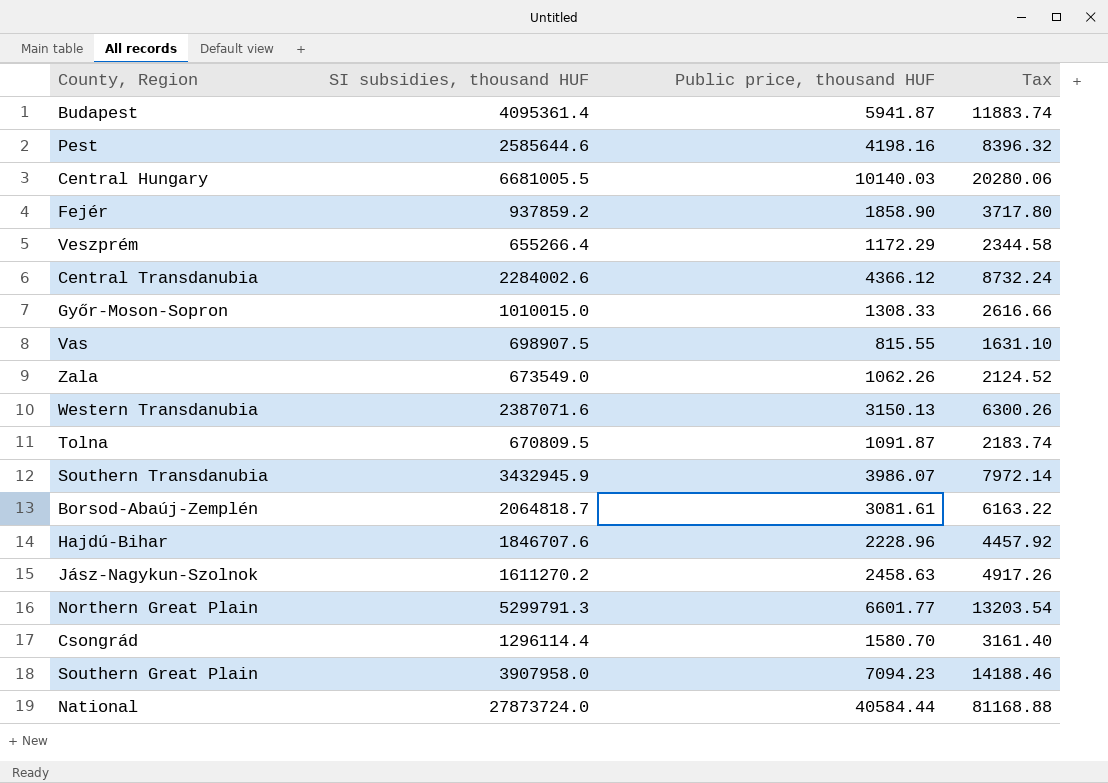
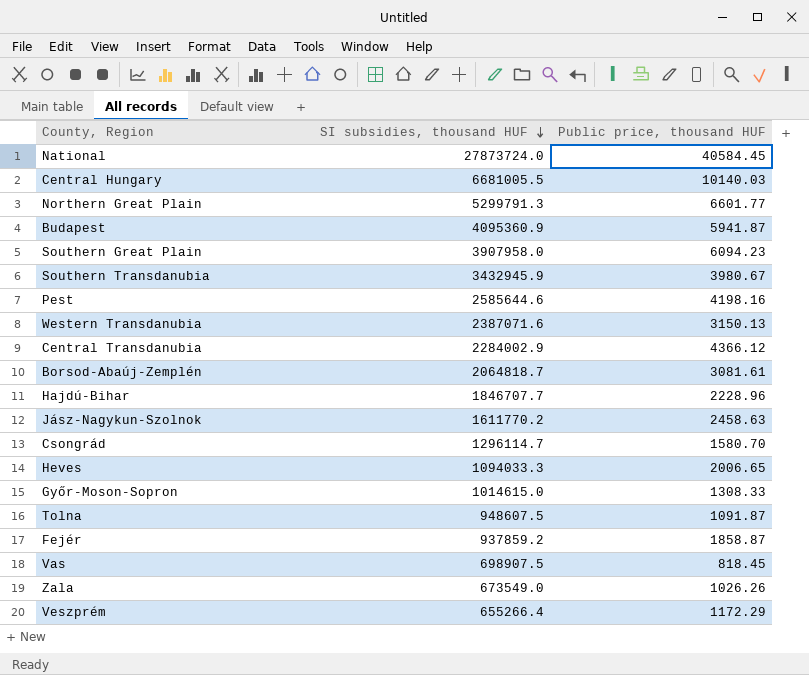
row order: none -> SI subsidies, thousand HUF descending
column Tax | formula: [Public price, thousand HUF] * 2 -> none
National | Public price, thousand HUF: 40584.44 -> 40584.45
Budapest | SI subsidies, thousand HUF: 4095361.4 -> 4095360.9
Southern Great Plain | Public price, thousand HUF: 7094.23 -> 6094.23
Southern Transdanubia | Public price, thousand HUF: 3986.07 -> 3980.67
Central Transdanubia | SI subsidies, thousand HUF: 2284002.6 -> 2284002.9
Hajdú-Bihar | SI subsidies, thousand HUF: 1846707.6 -> 1846707.7
Jász-Nagykun-Szolnok | SI subsidies, thousand HUF: 1611270.2 -> 1611770.2
Csongrád | SI subsidies, thousand HUF: 1296114.4 -> 1296114.7
row Heves: none -> 1094033.3 | 2006.65
Győr-Moson-Sopron | SI subsidies, thousand HUF: 1010015.0 -> 1014615.0
Tolna | SI subsidies, thousand HUF: 670809.5 -> 948607.5
Fejér | Public price, thousand HUF: 1858.90 -> 1858.87
Vas | Public price, thousand HUF: 815.55 -> 818.45
Zala | Public price, thousand HUF: 1062.26 -> 1026.26

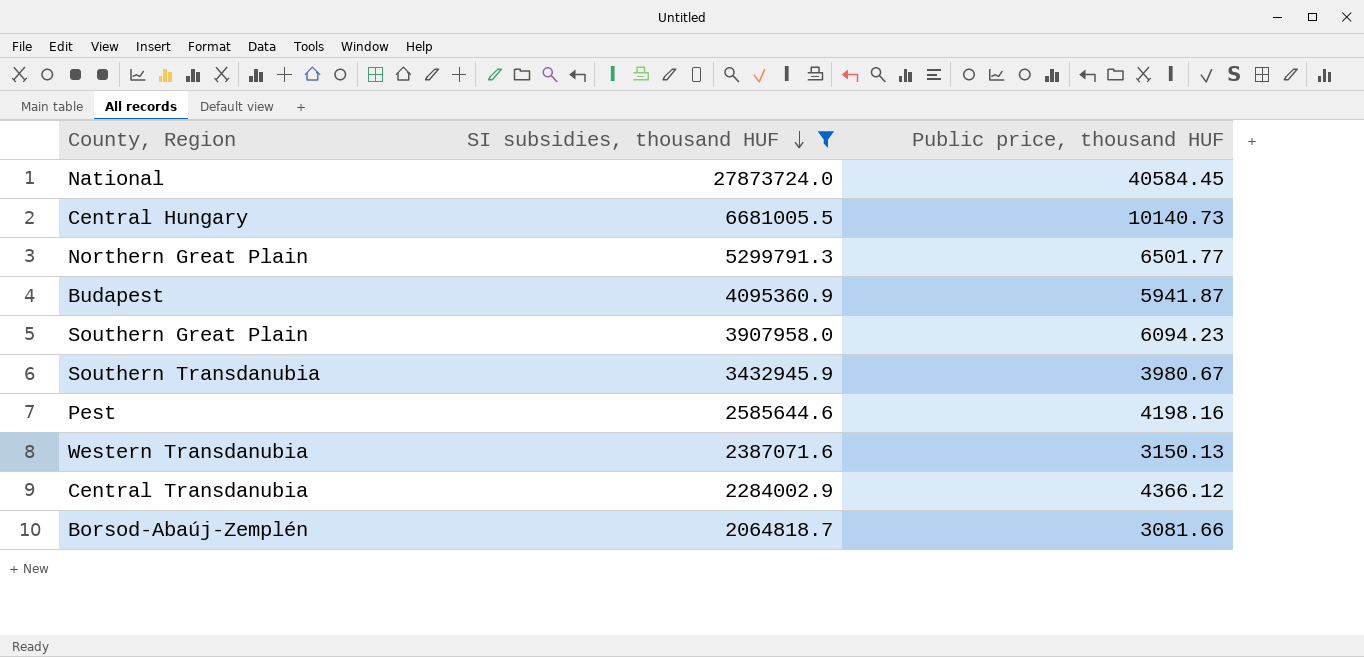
filter: none -> SI subsidies, thousand HUF >= 2064818.7
Central Hungary | Public price, thousand HUF: 10140.03 -> 10140.73
Northern Great Plain | Public price, thousand HUF: 6601.77 -> 6501.77
Borsod-Abaúj-Zemplén | Public price, thousand HUF: 3081.61 -> 3081.66

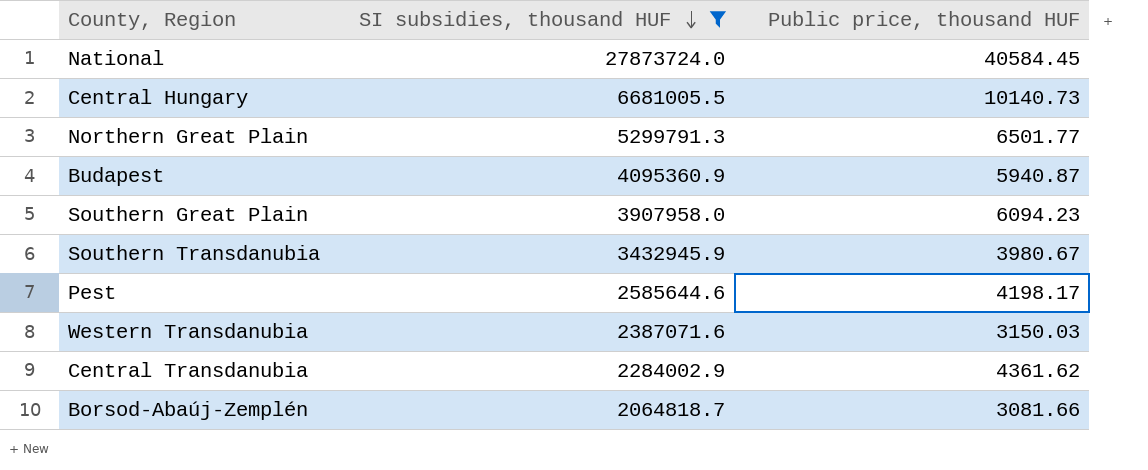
Budapest | Public price, thousand HUF: 5941.87 -> 5940.87
Pest | Public price, thousand HUF: 4198.16 -> 4198.17
Western Transdanubia | Public price, thousand HUF: 3150.13 -> 3150.03
Central Transdanubia | Public price, thousand HUF: 4366.12 -> 4361.62

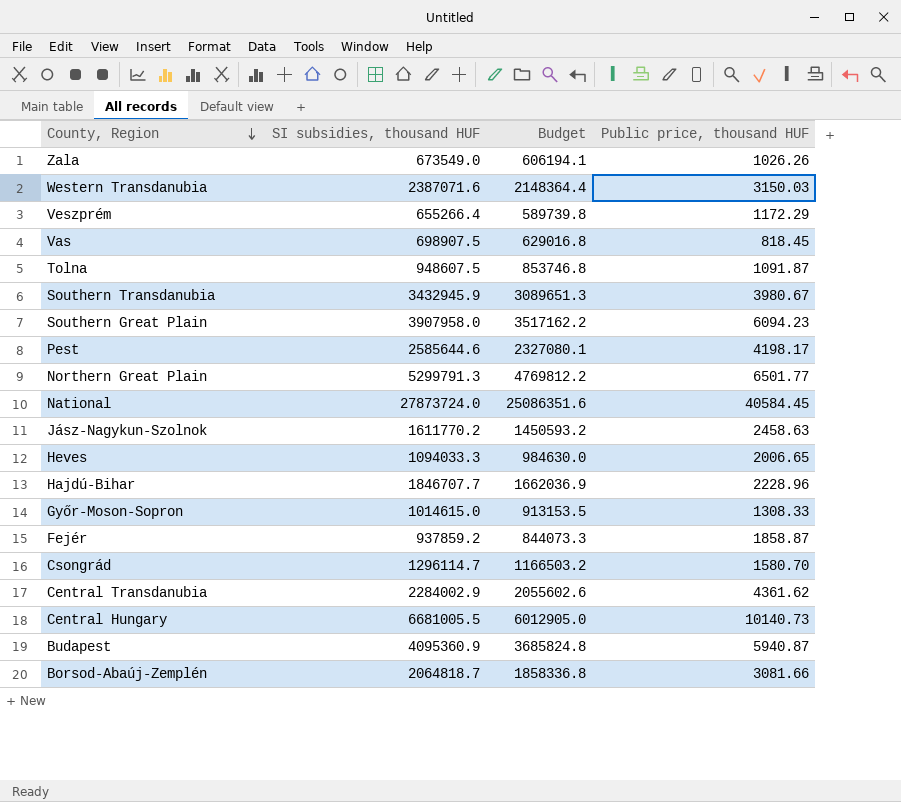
filter: SI subsidies, thousand HUF >= 2064818.7 -> none
row order: SI subsidies, thousand HUF descending -> County, Region descending
column Budget | formula: none -> [SI subsidies, thousand HUF] * 0.9

